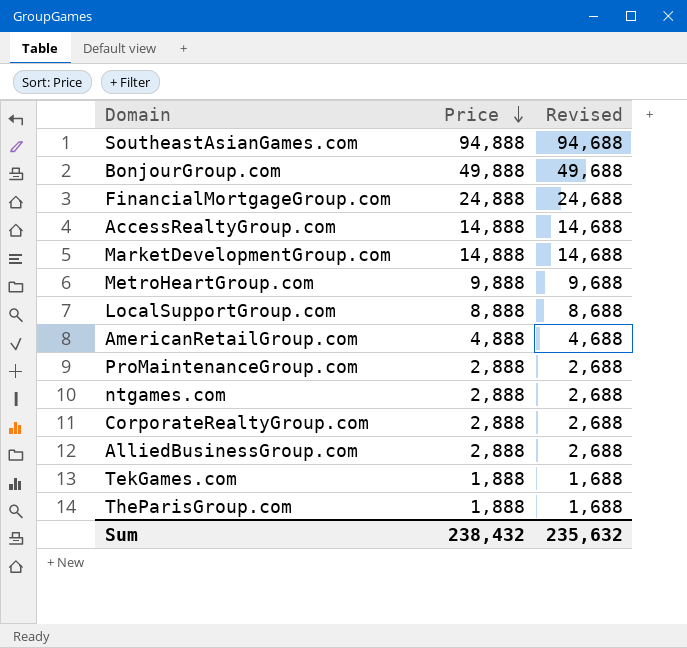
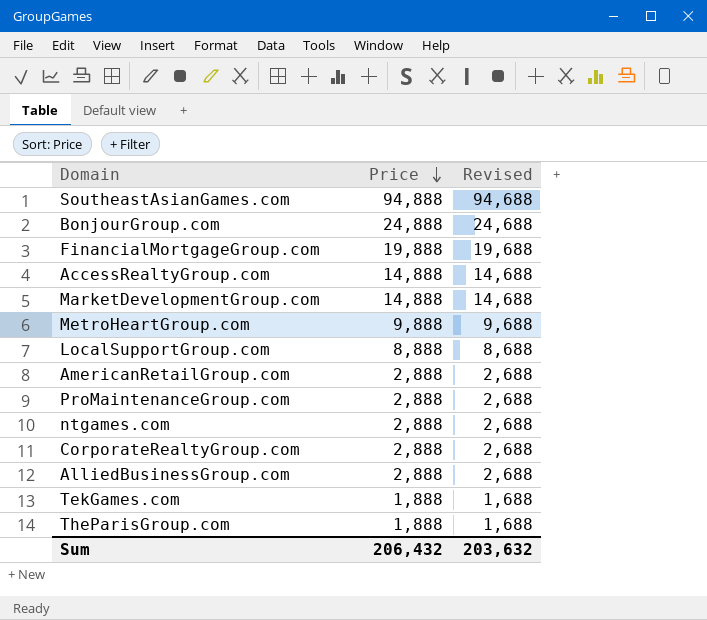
BonjourGroup.com | Price: 49,888 -> 24,888
BonjourGroup.com | Revised: 49,688 -> 24,688
FinancialMortgageGroup.com | Price: 24,888 -> 19,888
FinancialMortgageGroup.com | Revised: 24,688 -> 19,688
AmericanRetailGroup.com | Price: 4,888 -> 2,888
AmericanRetailGroup.com | Revised: 4,688 -> 2,688
Sum | Price: 238,432 -> 206,432
Sum | Revised: 235,632 -> 203,632

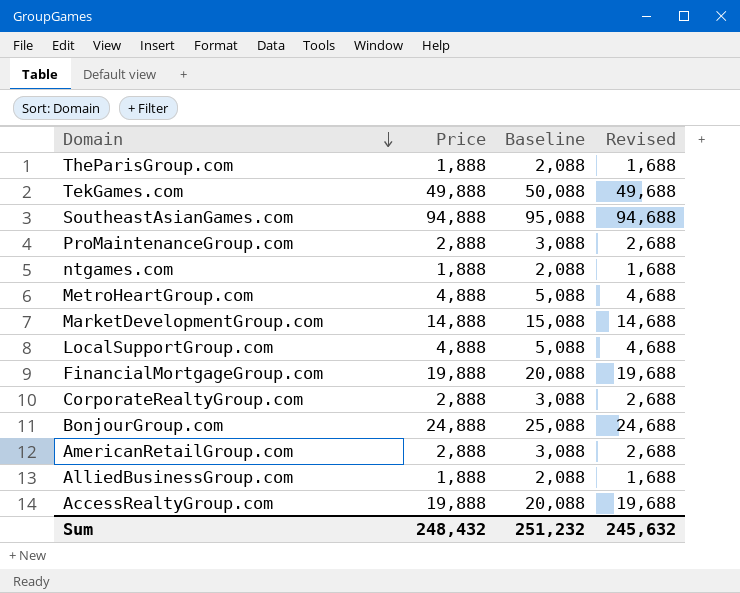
row order: Price descending -> Domain descending
column Baseline | formula: none -> [Price] + 200
TekGames.com | Price: 1,888 -> 49,888
TekGames.com | Revised: 1,688 -> 49,688
ntgames.com | Price: 2,888 -> 1,888
ntgames.com | Revised: 2,688 -> 1,688
MetroHeartGroup.com | Price: 9,888 -> 4,888
MetroHeartGroup.com | Revised: 9,688 -> 4,688
LocalSupportGroup.com | Price: 8,888 -> 4,888
LocalSupportGroup.com | Revised: 8,688 -> 4,688
AlliedBusinessGroup.com | Price: 2,888 -> 1,888
AlliedBusinessGroup.com | Revised: 2,688 -> 1,688
AccessRealtyGroup.com | Price: 14,888 -> 19,888
AccessRealtyGroup.com | Revised: 14,688 -> 19,688
Sum | Price: 206,432 -> 248,432
Sum | Revised: 203,632 -> 245,632

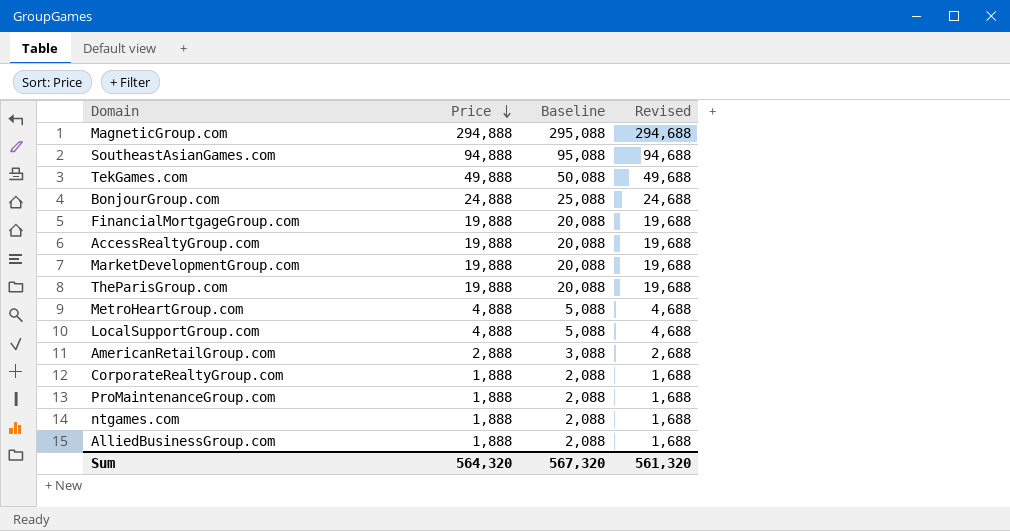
row order: Domain descending -> Price descending
row MagneticGroup.com: none -> 294,888 | 295,088 | 294,688
MarketDevelopmentGroup.com | Price: 14,888 -> 19,888
MarketDevelopmentGroup.com | Baseline: 15,088 -> 20,088
MarketDevelopmentGroup.com | Revised: 14,688 -> 19,688
TheParisGroup.com | Price: 1,888 -> 19,888
TheParisGroup.com | Baseline: 2,088 -> 20,088
TheParisGroup.com | Revised: 1,688 -> 19,688
CorporateRealtyGroup.com | Price: 2,888 -> 1,888
CorporateRealtyGroup.com | Baseline: 3,088 -> 2,088
CorporateRealtyGroup.com | Revised: 2,688 -> 1,688
ProMaintenanceGroup.com | Price: 2,888 -> 1,888
ProMaintenanceGroup.com | Baseline: 3,088 -> 2,088
ProMaintenanceGroup.com | Revised: 2,688 -> 1,688
Sum | Price: 248,432 -> 564,320
Sum | Baseline: 251,232 -> 567,320
Sum | Revised: 245,632 -> 561,320

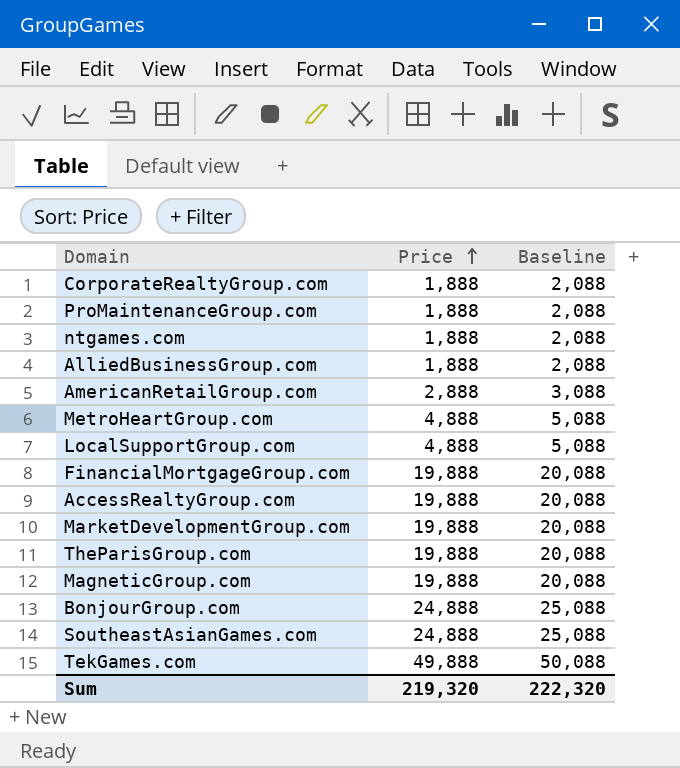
row order: Price descending -> Price ascending
column Revised | formula: [Price] - 200 -> none
MagneticGroup.com | Price: 294,888 -> 19,888
MagneticGroup.com | Baseline: 295,088 -> 20,088
SoutheastAsianGames.com | Price: 94,888 -> 24,888
SoutheastAsianGames.com | Baseline: 95,088 -> 25,088
Sum | Price: 564,320 -> 219,320
Sum | Baseline: 567,320 -> 222,320

